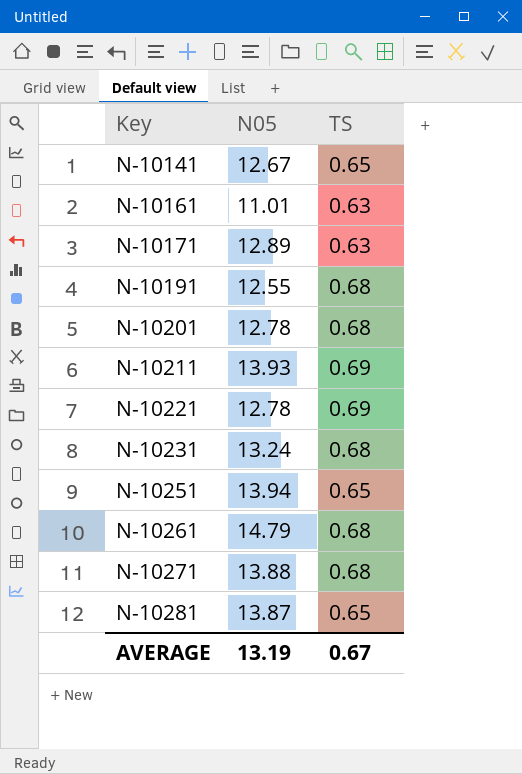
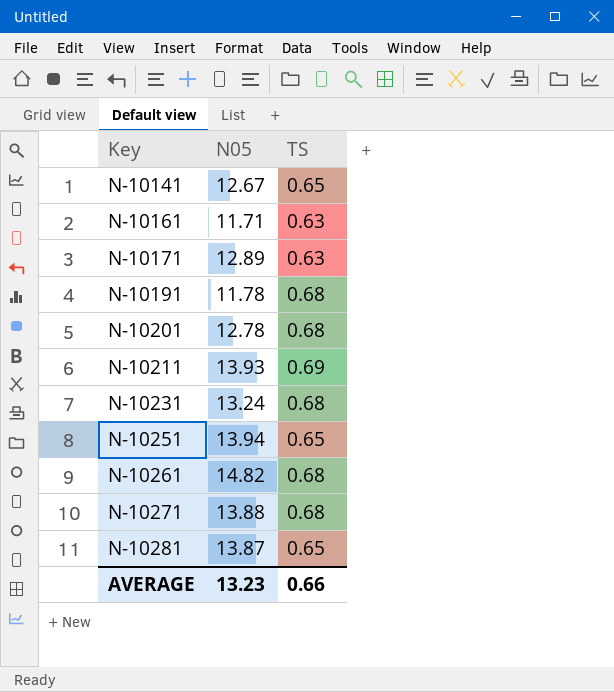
row N-10221: 12.78 | 0.69 -> none
N-10161 | N05: 11.01 -> 11.71
N-10191 | N05: 12.55 -> 11.78
N-10261 | N05: 14.79 -> 14.82
AVERAGE | N05: 13.19 -> 13.23
AVERAGE | TS: 0.67 -> 0.66

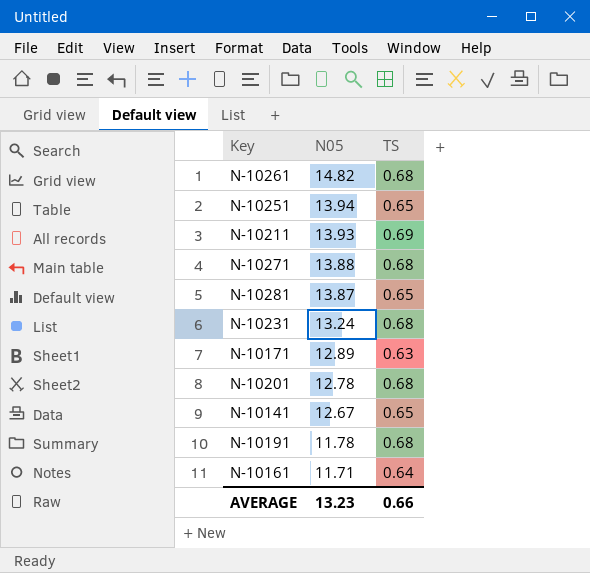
row order: Key ascending -> N05 descending
N-10161 | TS: 0.63 -> 0.64

